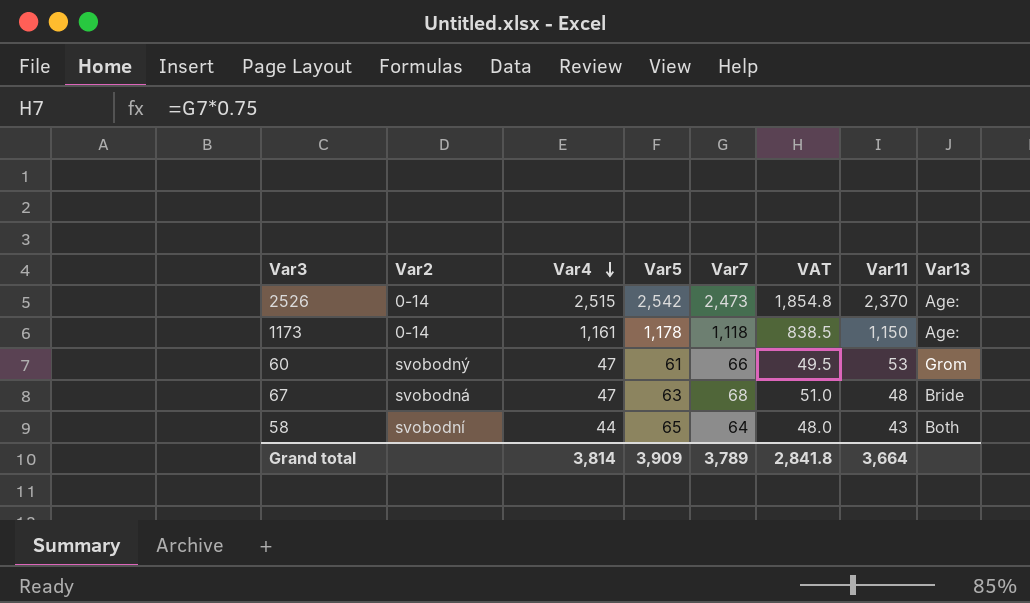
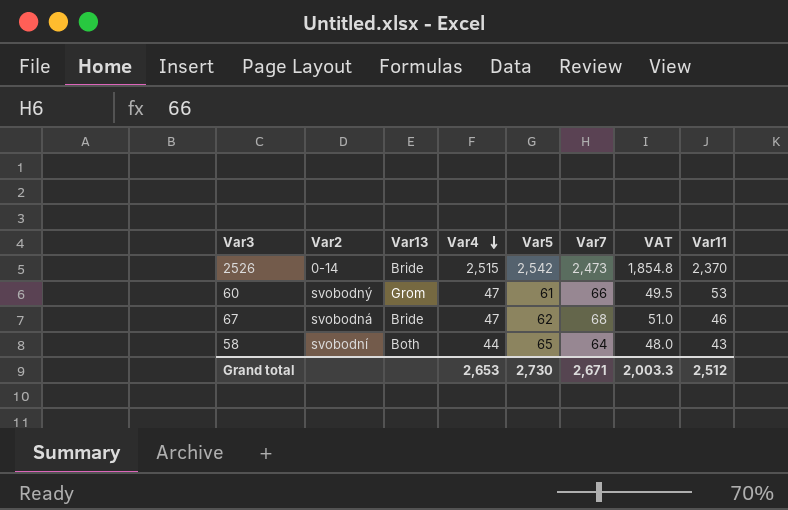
column Var13 | position: 8 -> 3
row 1173: 0-14 | 1,161 | 1,178 | 1,118 | 838.5 | 1,150 | Age: -> none
2526 | Var13: Age: -> Bride
67 | Var5: 63 -> 62
67 | Var11: 48 -> 46
Grand total | Var4: 3,814 -> 2,653
Grand total | Var5: 3,909 -> 2,730
Grand total | Var7: 3,789 -> 2,671
Grand total | VAT: 2,841.8 -> 2,003.3
Grand total | Var11: 3,664 -> 2,512

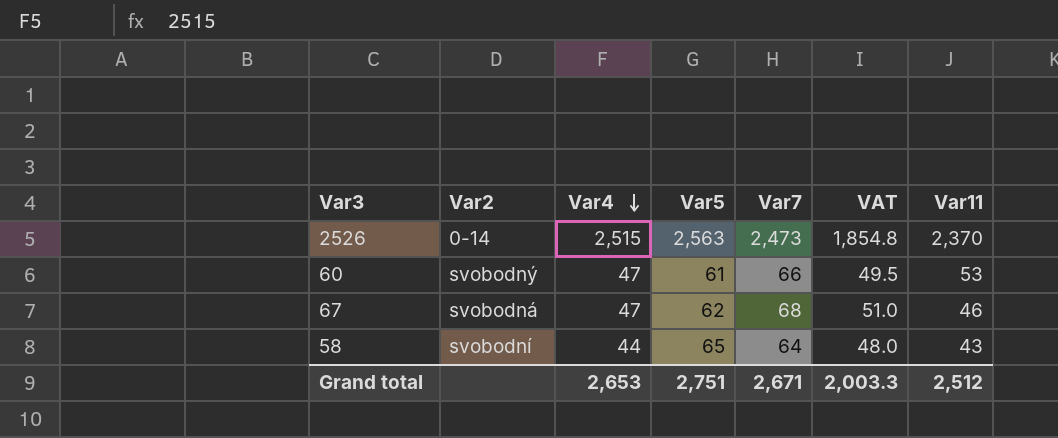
column Var13 | position: 3 -> none
2526 | Var5: 2,542 -> 2,563
Grand total | Var5: 2,730 -> 2,751

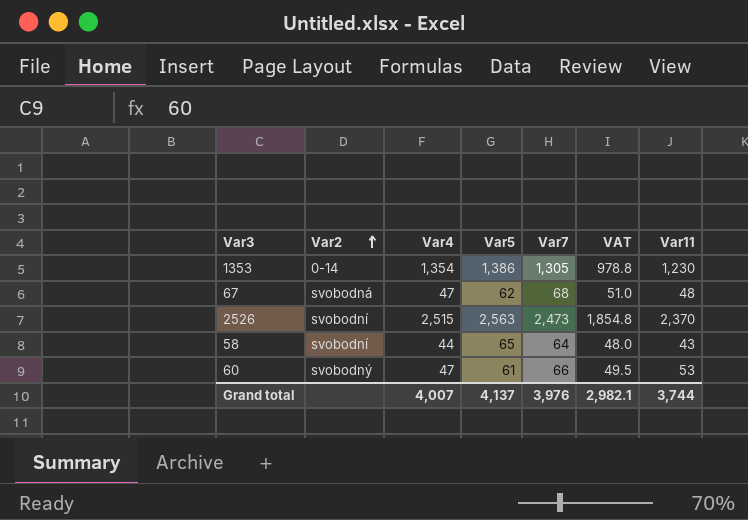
row order: Var4 descending -> Var2 ascending
row 1353: none -> 0-14 | 1,354 | 1,386 | 1,305 | 978.8 | 1,230
67 | Var11: 46 -> 48
2526 | Var2: 0-14 -> svobodní
Grand total | Var4: 2,653 -> 4,007
Grand total | Var5: 2,751 -> 4,137
Grand total | Var7: 2,671 -> 3,976
Grand total | VAT: 2,003.3 -> 2,982.1
Grand total | Var11: 2,512 -> 3,744

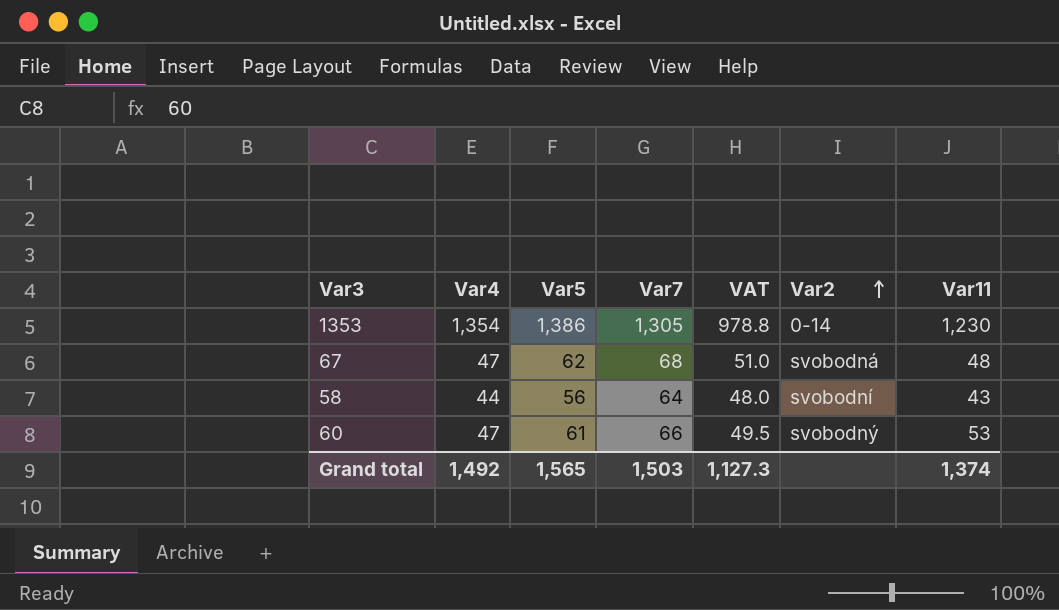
column Var2 | position: 2 -> 6
row 2526: svobodní | 2,515 | 2,563 | 2,473 | 1,854.8 | 2,370 -> none
58 | Var5: 65 -> 56
Grand total | Var4: 4,007 -> 1,492
Grand total | Var5: 4,137 -> 1,565
Grand total | Var7: 3,976 -> 1,503
Grand total | VAT: 2,982.1 -> 1,127.3
Grand total | Var11: 3,744 -> 1,374

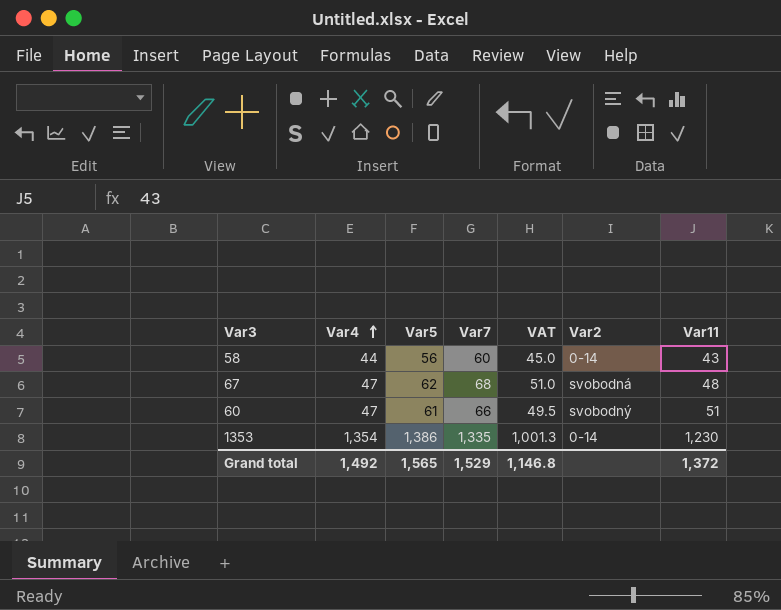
row order: Var2 ascending -> Var4 ascending
58 | Var7: 64 -> 60
58 | VAT: 48.0 -> 45.0
58 | Var2: svobodní -> 0-14
60 | Var11: 53 -> 51
1353 | Var7: 1,305 -> 1,335
1353 | VAT: 978.8 -> 1,001.3
Grand total | Var7: 1,503 -> 1,529
Grand total | VAT: 1,127.3 -> 1,146.8
Grand total | Var11: 1,374 -> 1,372

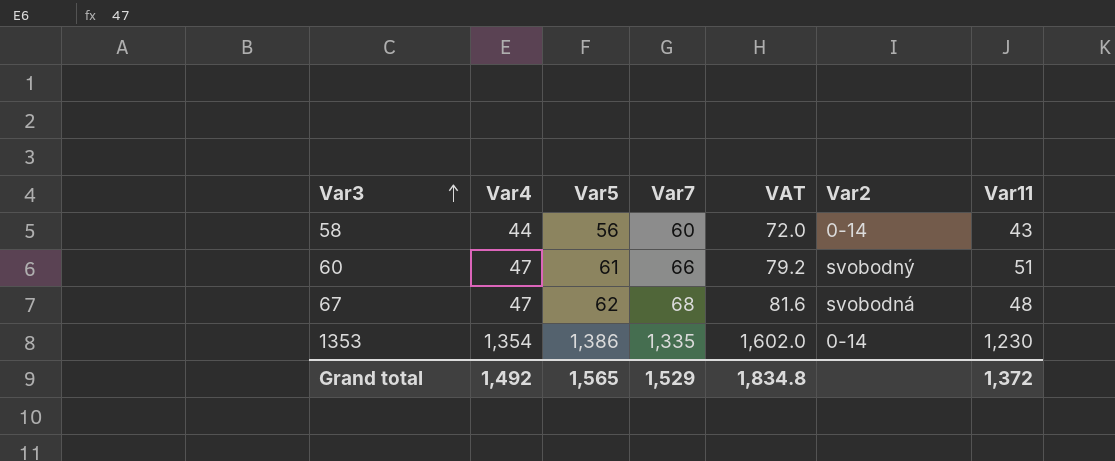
row order: Var4 ascending -> Var3 ascending
column VAT | formula: [Var7] * 0.75 -> [Var7] * 1.2
Grand total | VAT: 1,146.8 -> 1,834.8

